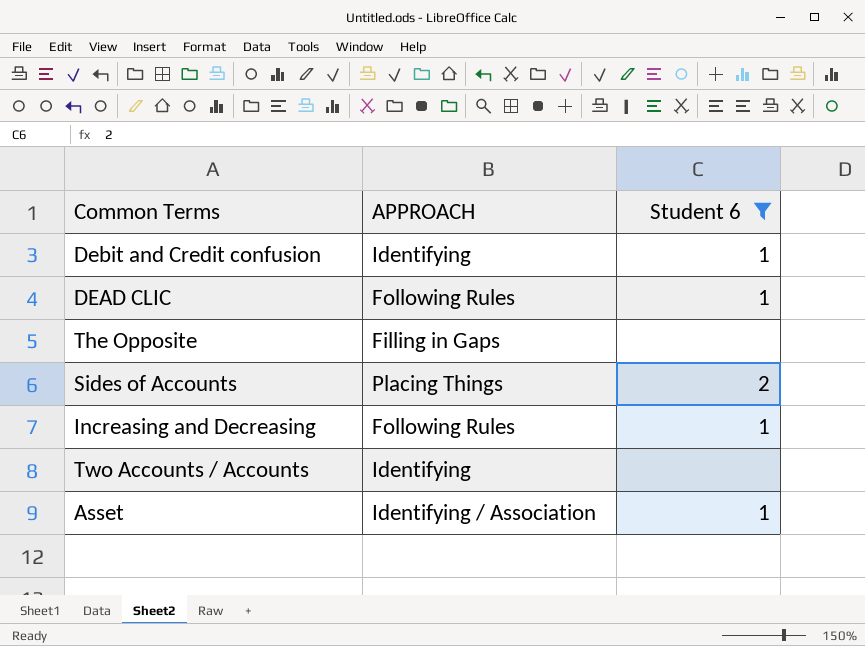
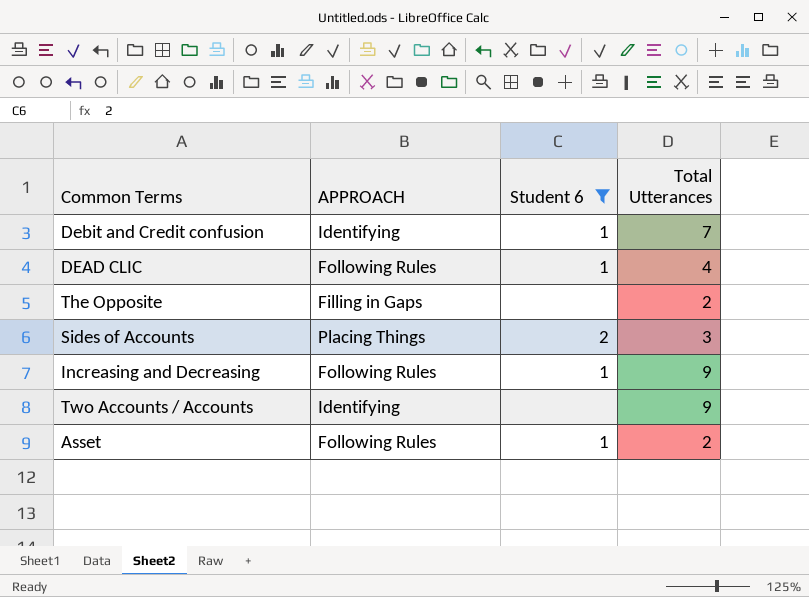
column Total Utterances | position: none -> 4
Asset | APPROACH: Identifying / Association -> Following Rules

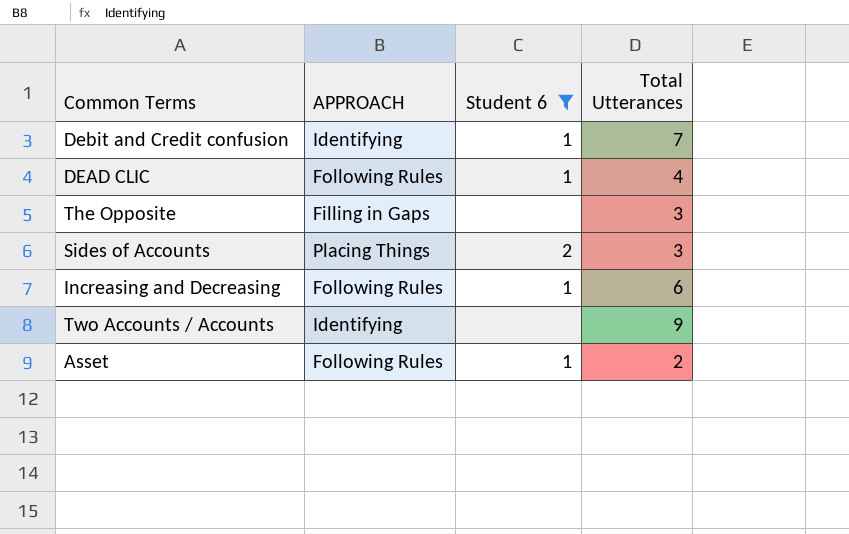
The Opposite | Total Utterances: 2 -> 3
Increasing and Decreasing | Total Utterances: 9 -> 6

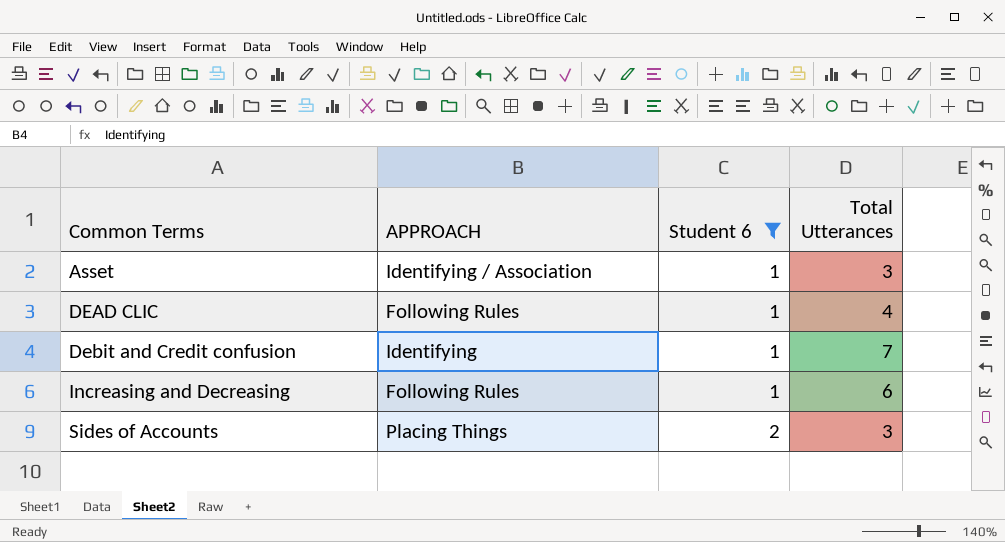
row order: none -> Common Terms ascending
row The Opposite: Filling in Gaps | none | 3 -> none
row Two Accounts / Accounts: Identifying | none | 9 -> none
Asset | APPROACH: Following Rules -> Identifying / Association
Asset | Total Utterances: 2 -> 3

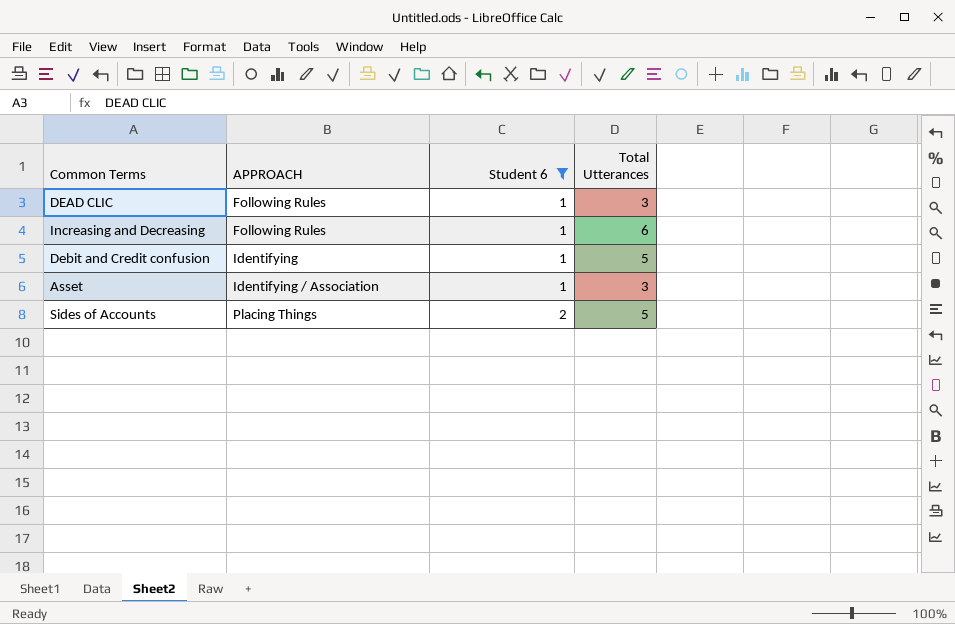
row order: Common Terms ascending -> APPROACH ascending
DEAD CLIC | Total Utterances: 4 -> 3
Debit and Credit confusion | Total Utterances: 7 -> 5
Sides of Accounts | Total Utterances: 3 -> 5

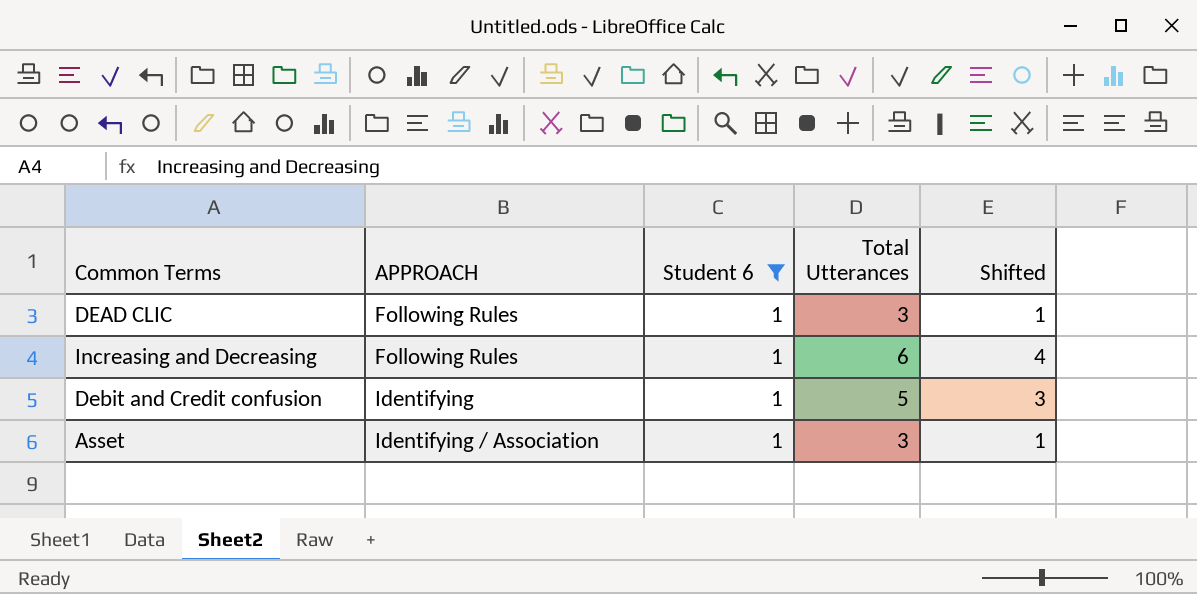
column Shifted | formula: none -> [Total Utterances] - 2
row Sides of Accounts: Placing Things | 2 | 5 -> none

